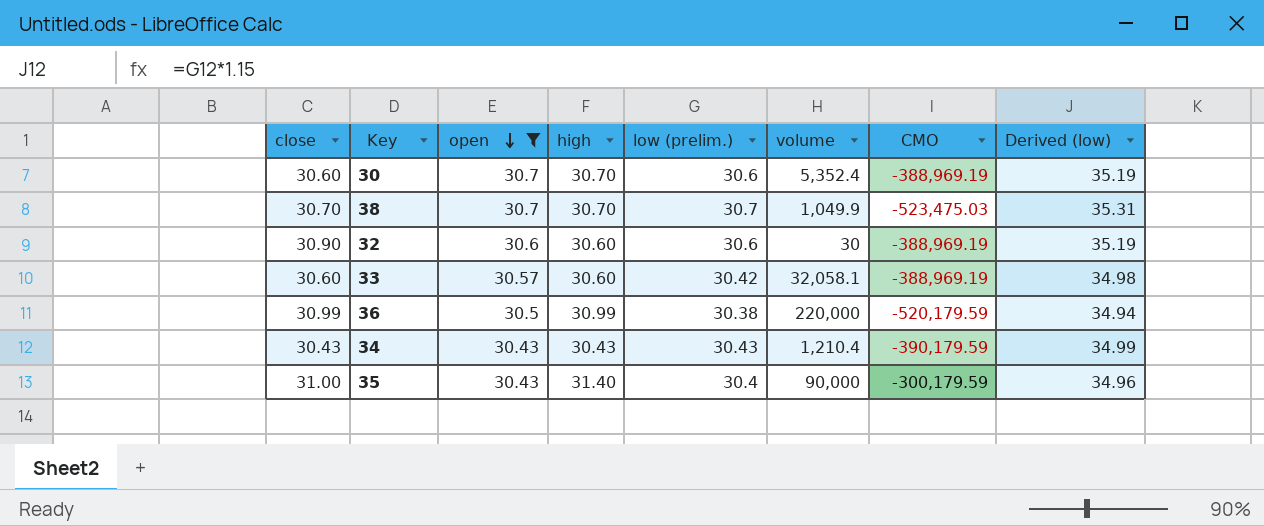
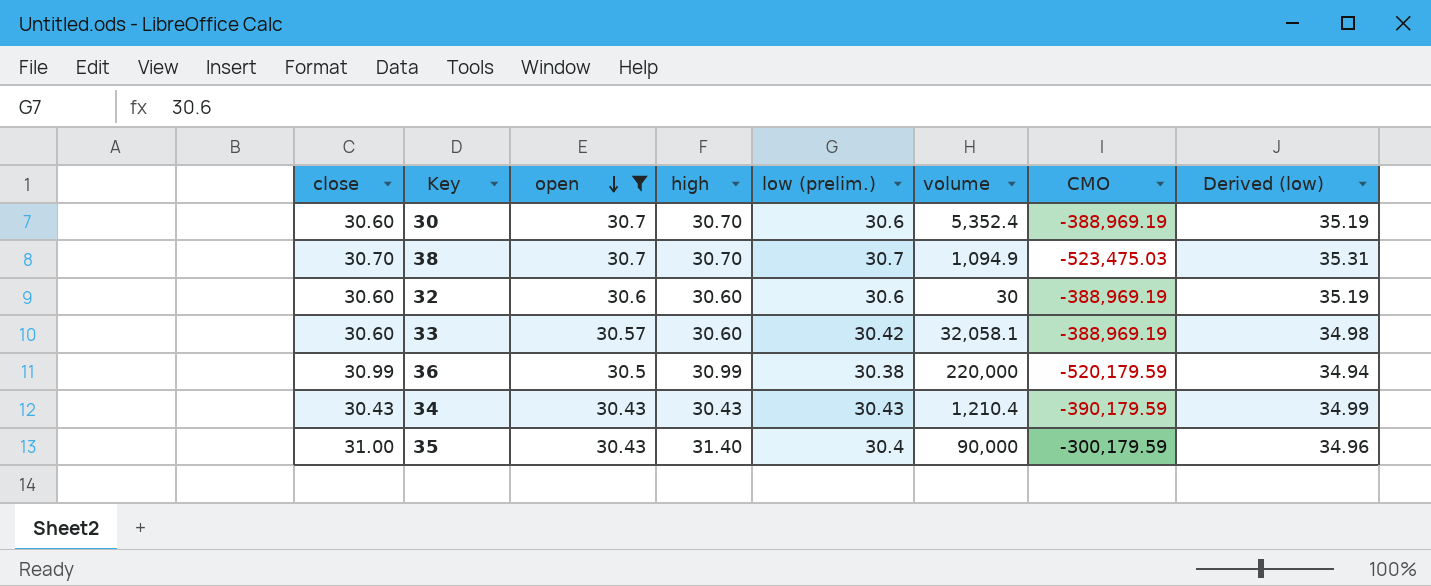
38 | volume: 1,049.9 -> 1,094.9
32 | close: 30.90 -> 30.60

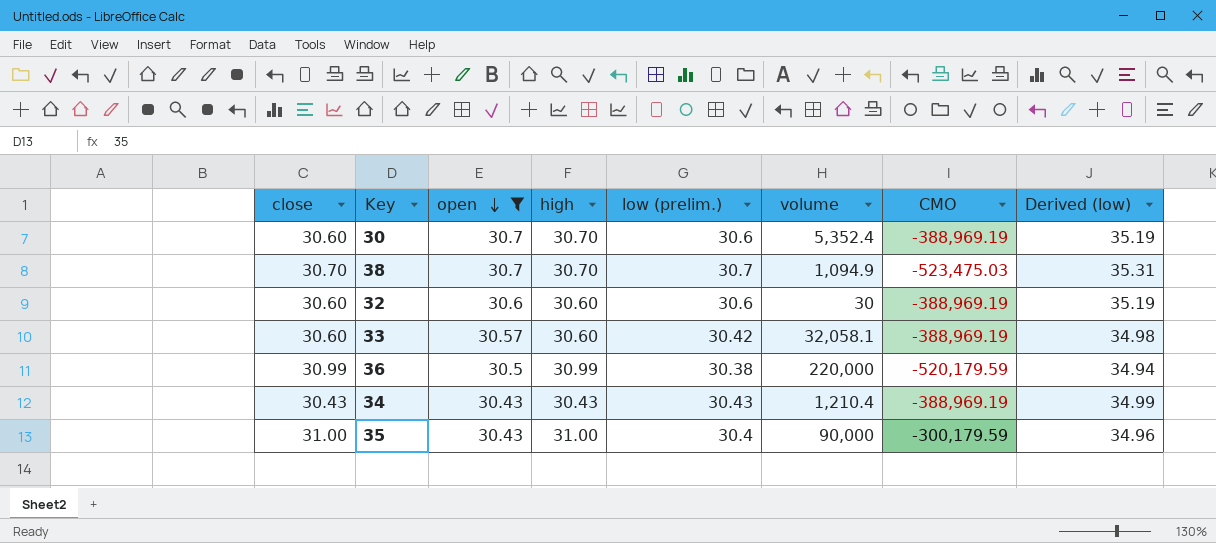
34 | CMO: -390,179.59 -> -388,969.19
35 | high: 31.40 -> 31.00

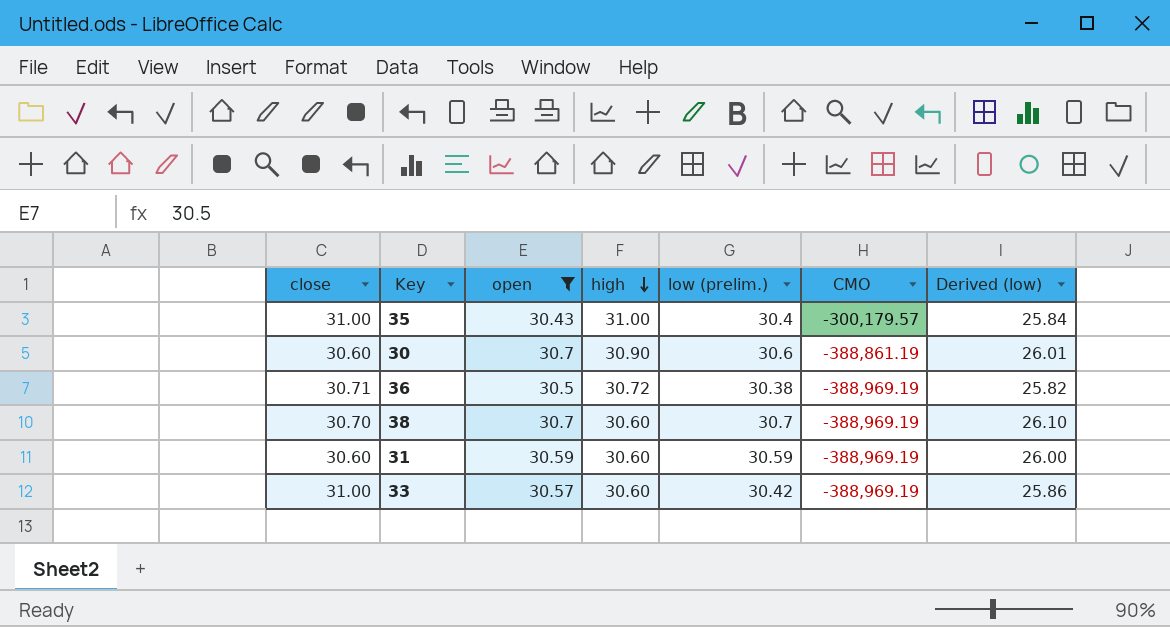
row order: open descending -> high descending
column volume | position: 6 -> none
column Derived (low) | formula: [low (prelim.)] * 1.15 -> [low (prelim.)] * 0.85
row 32: 30.60 | 30.6 | 30.60 | 30.6 | 30 | -388,969.19 | 35.19 -> none
row 34: 30.43 | 30.43 | 30.43 | 30.43 | 1,210.4 | -388,969.19 | 34.99 -> none
35 | CMO: -300,179.59 -> -300,179.57
30 | high: 30.70 -> 30.90
30 | CMO: -388,969.19 -> -388,861.19
36 | close: 30.99 -> 30.71
36 | high: 30.99 -> 30.72
36 | CMO: -520,179.59 -> -388,969.19
38 | high: 30.70 -> 30.60
38 | CMO: -523,475.03 -> -388,969.19
row 31: none -> 30.60 | 30.59 | 30.60 | 30.59 | -388,969.19 | 26.00
33 | close: 30.60 -> 31.00

